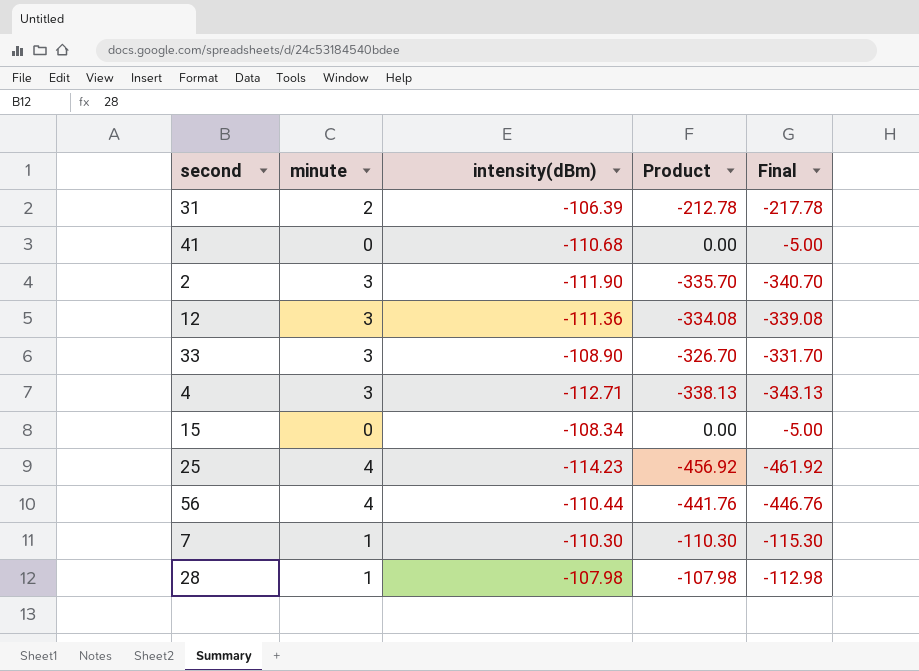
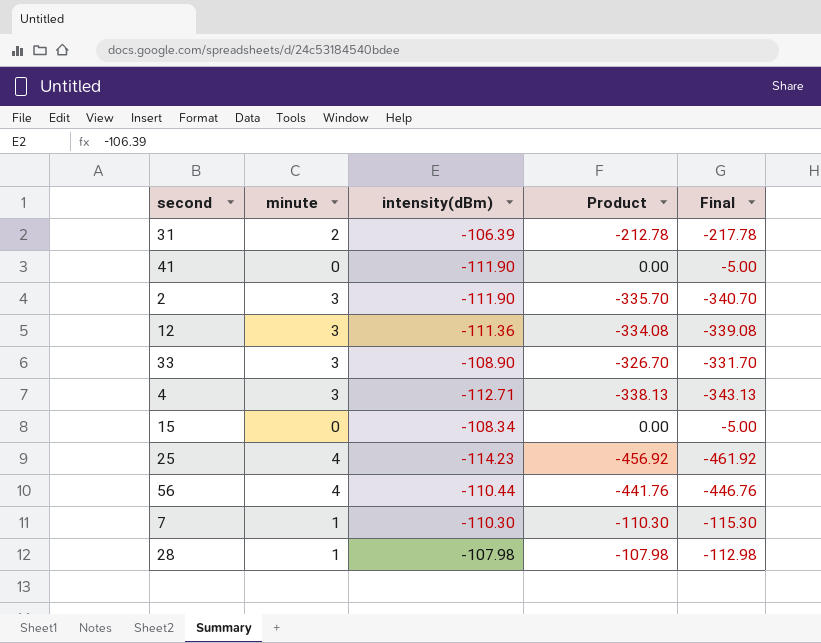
41 | intensity(dBm): -110.68 -> -111.90

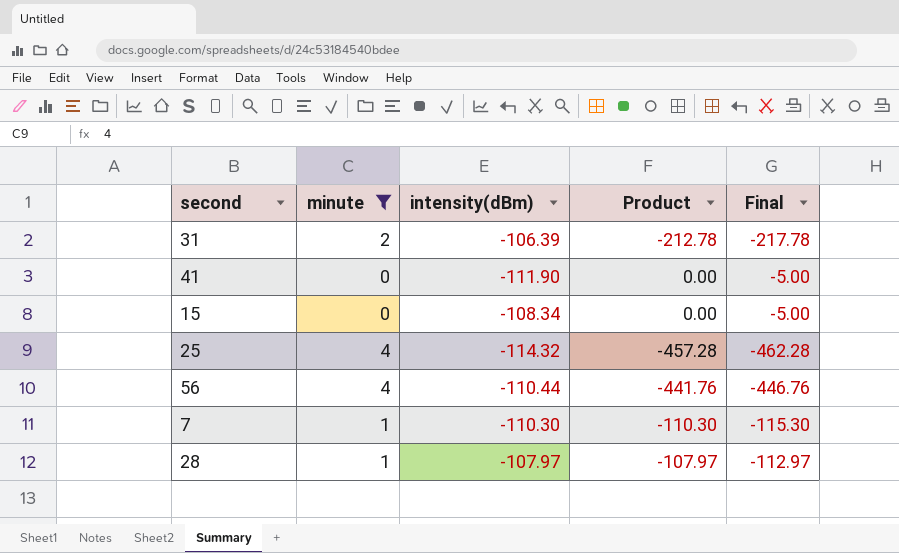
filter: none -> minute != 3
25 | intensity(dBm): -114.23 -> -114.32
25 | Product: -456.92 -> -457.28
25 | Final: -461.92 -> -462.28
28 | intensity(dBm): -107.98 -> -107.97
28 | Product: -107.98 -> -107.97
28 | Final: -112.98 -> -112.97

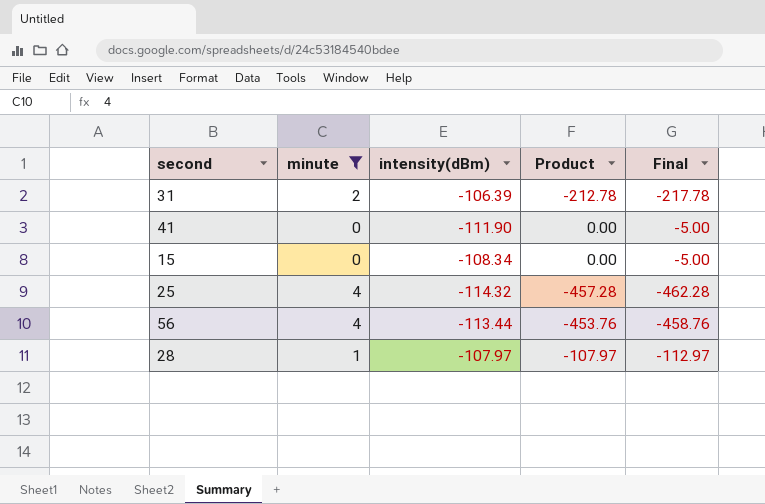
row 7: 1 | -110.30 | -110.30 | -115.30 -> none
56 | intensity(dBm): -110.44 -> -113.44
56 | Product: -441.76 -> -453.76
56 | Final: -446.76 -> -458.76

